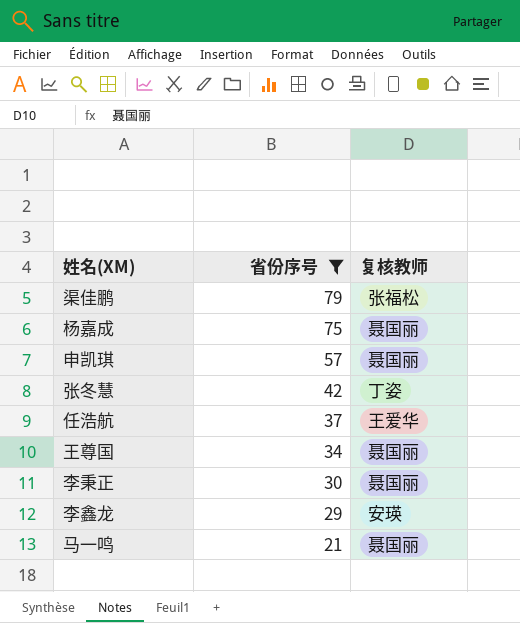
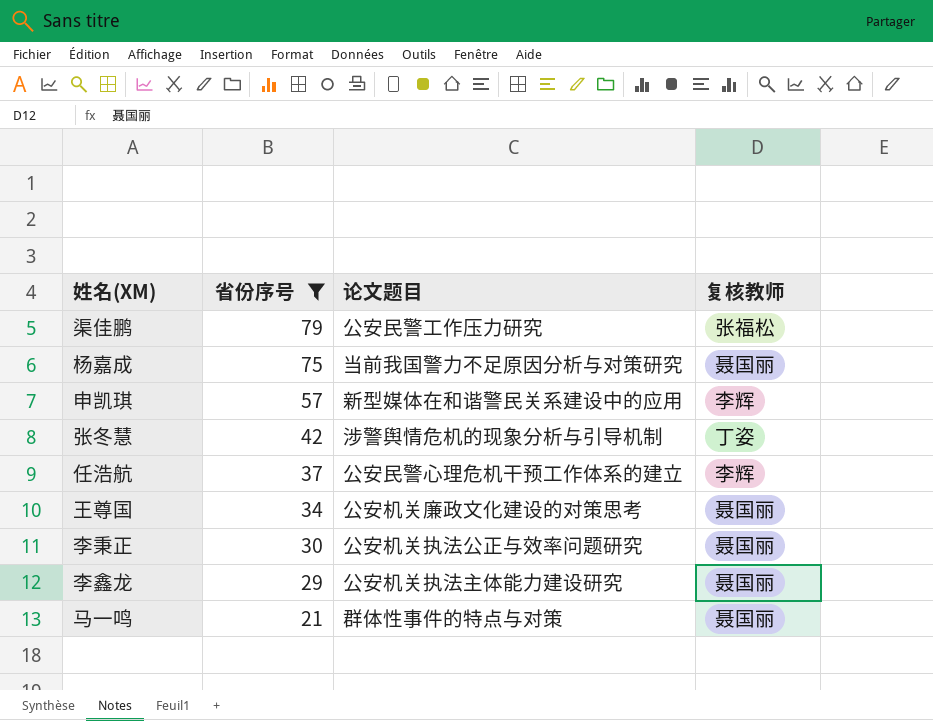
column 论文题目 | position: none -> 3
申凯琪 | 复核教师: 聂国丽 -> 李辉
任浩航 | 复核教师: 王爱华 -> 李辉
李鑫龙 | 复核教师: 安瑛 -> 聂国丽

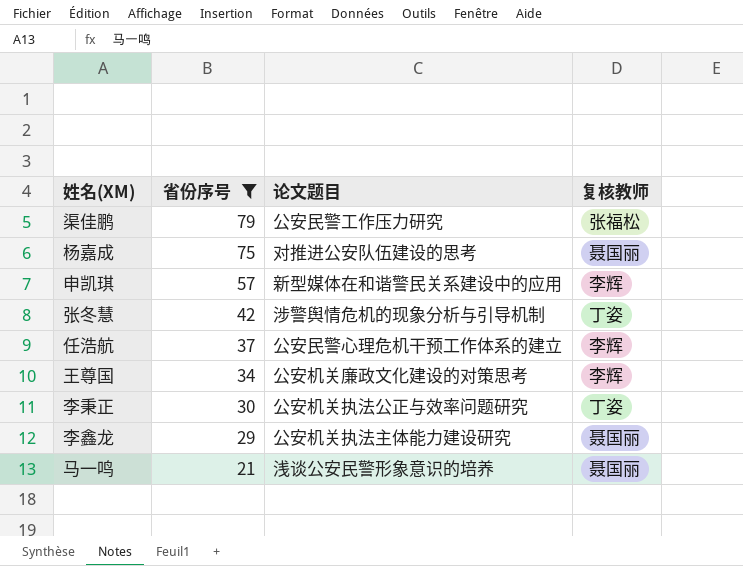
杨嘉成 | 论文题目: 当前我国警力不足原因分析与对策研究 -> 对推进公安队伍建设的思考
王尊国 | 复核教师: 聂国丽 -> 李辉
李秉正 | 复核教师: 聂国丽 -> 丁姿
马一鸣 | 论文题目: 群体性事件的特点与对策 -> 浅谈公安民警形象意识的培养

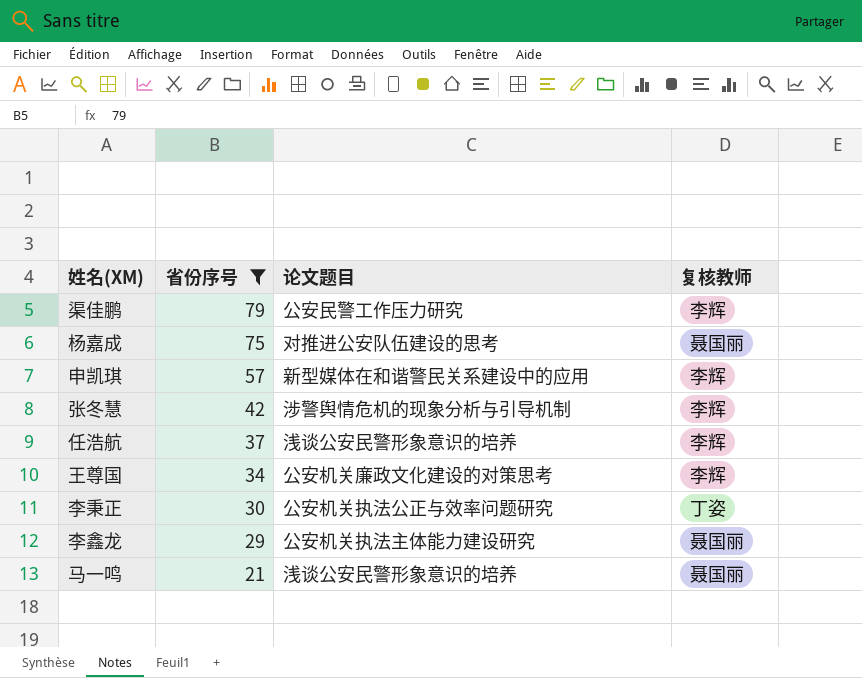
渠佳鹏 | 复核教师: 张福松 -> 李辉
张冬慧 | 复核教师: 丁姿 -> 李辉
任浩航 | 论文题目: 公安民警心理危机干预工作体系的建立 -> 浅谈公安民警形象意识的培养

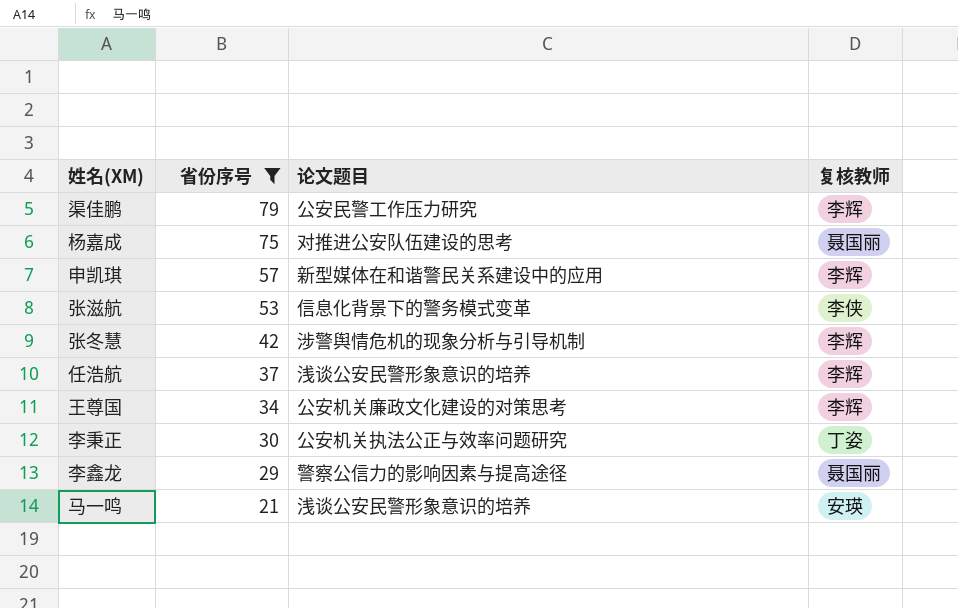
row 张滋航: none -> 53 | 信息化背景下的警务模式变革 | 李侠
李鑫龙 | 论文题目: 公安机关执法主体能力建设研究 -> 警察公信力的影响因素与提高途径
马一鸣 | 复核教师: 聂国丽 -> 安瑛

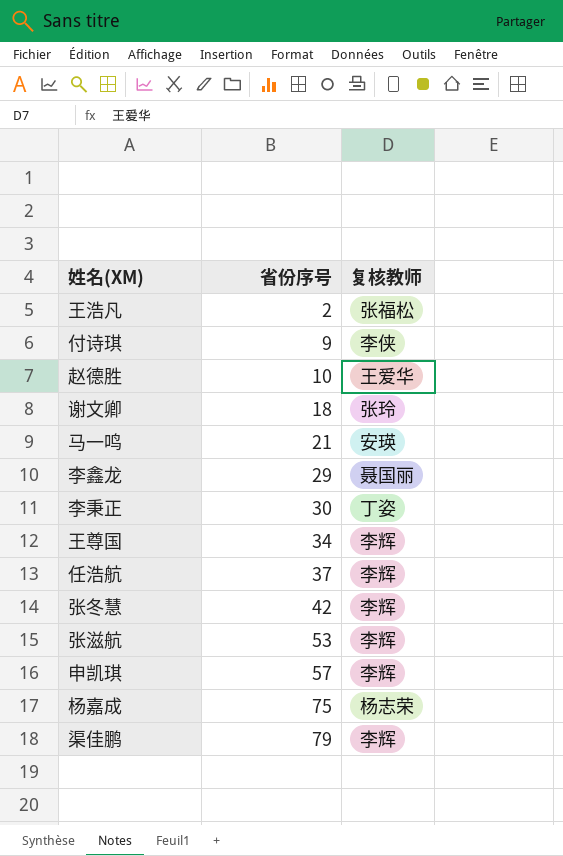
filter: 省份序号 >= 21 -> none
row order: 省份序号 descending -> 省份序号 ascending
column 论文题目 | position: 3 -> none
张滋航 | 复核教师: 李侠 -> 李辉
杨嘉成 | 复核教师: 聂国丽 -> 杨志荣

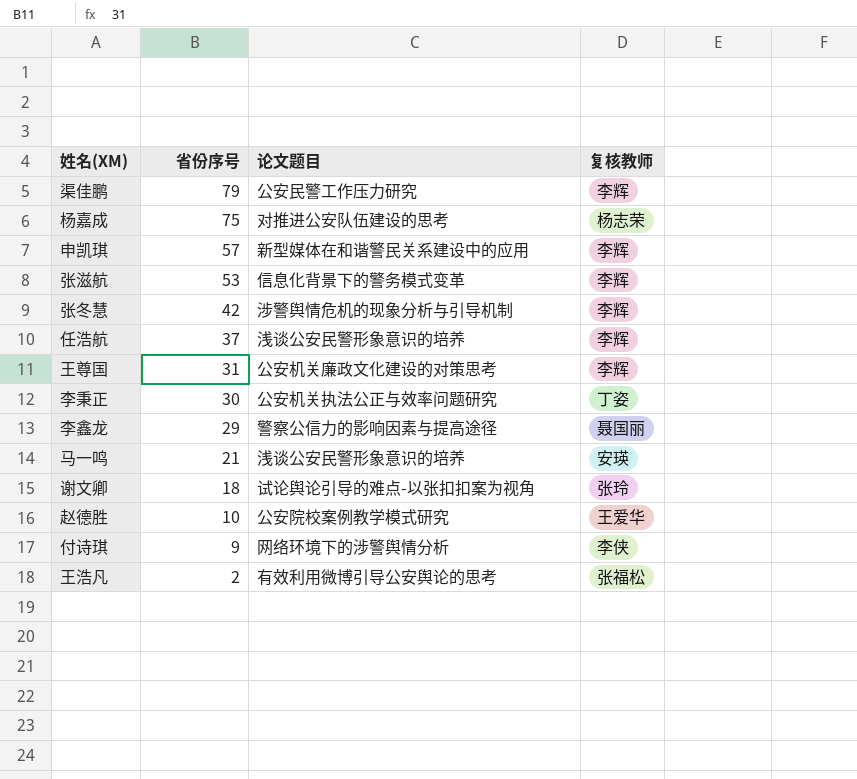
row order: 省份序号 ascending -> 省份序号 descending
column 论文题目 | position: none -> 3
王尊国 | 省份序号: 34 -> 31

